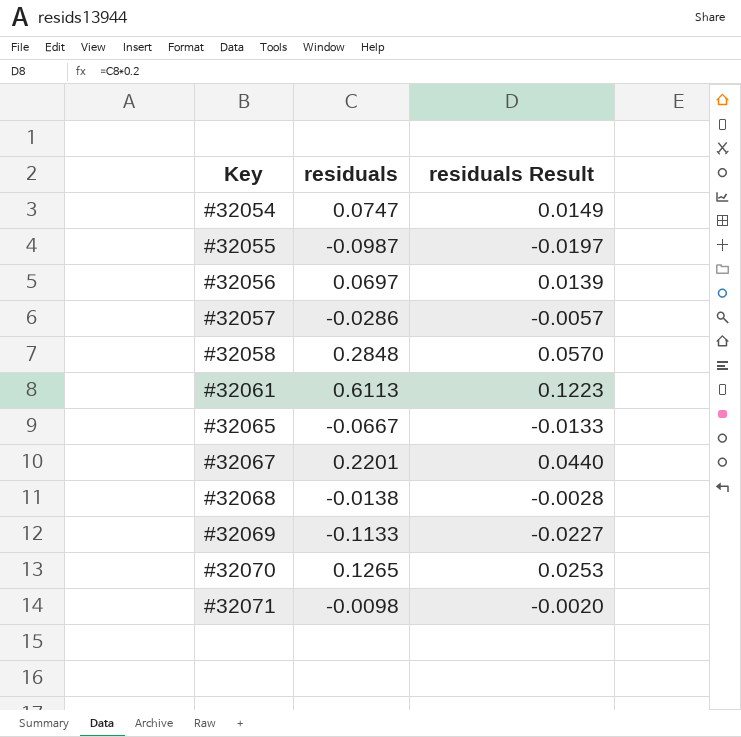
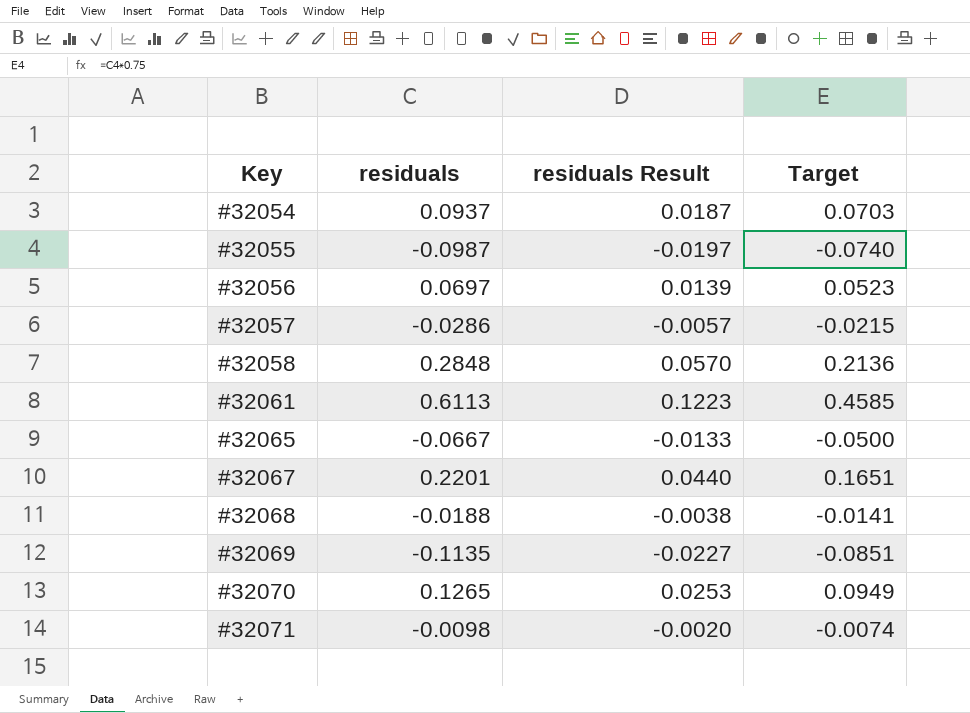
column Target | formula: none -> [residuals] * 0.75
#32054 | residuals: 0.0747 -> 0.0937
#32054 | residuals Result: 0.0149 -> 0.0187
#32068 | residuals: -0.0138 -> -0.0188
#32068 | residuals Result: -0.0028 -> -0.0038
#32069 | residuals: -0.1133 -> -0.1135

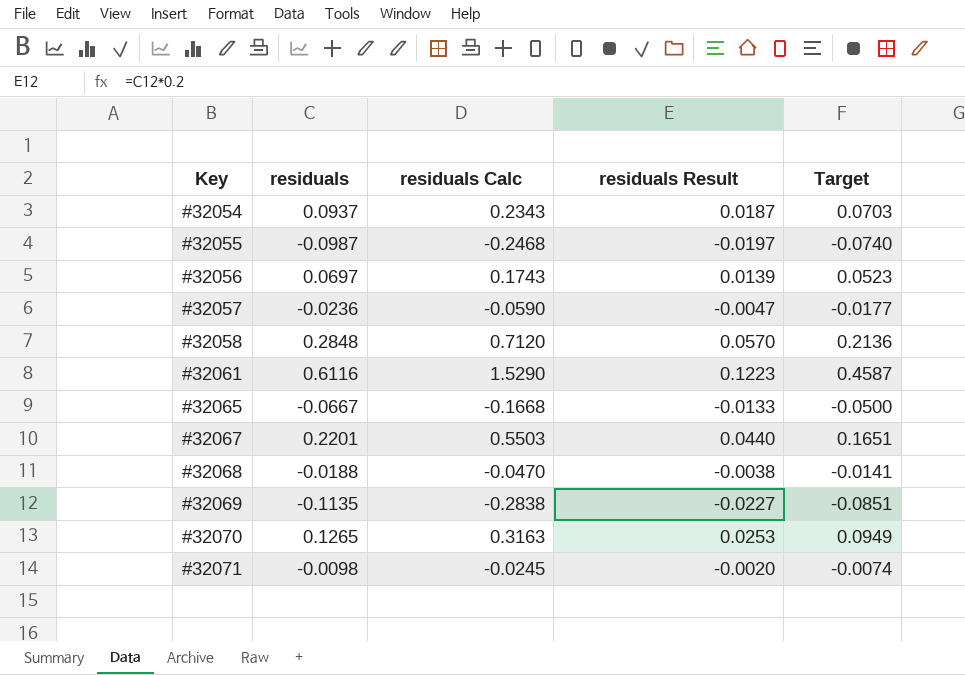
column residuals Calc | formula: none -> [residuals] * 2.5
#32057 | residuals: -0.0286 -> -0.0236
#32057 | residuals Result: -0.0057 -> -0.0047
#32057 | Target: -0.0215 -> -0.0177
#32061 | residuals: 0.6113 -> 0.6116
#32061 | Target: 0.4585 -> 0.4587

